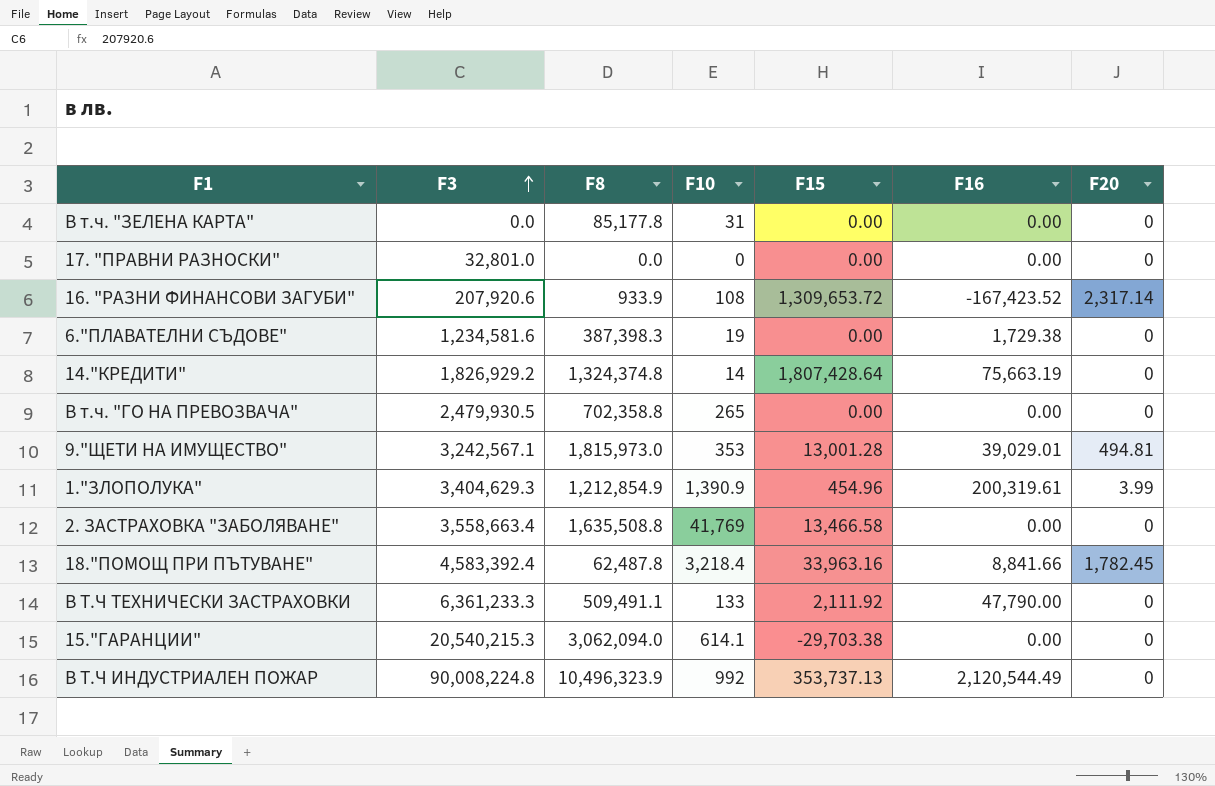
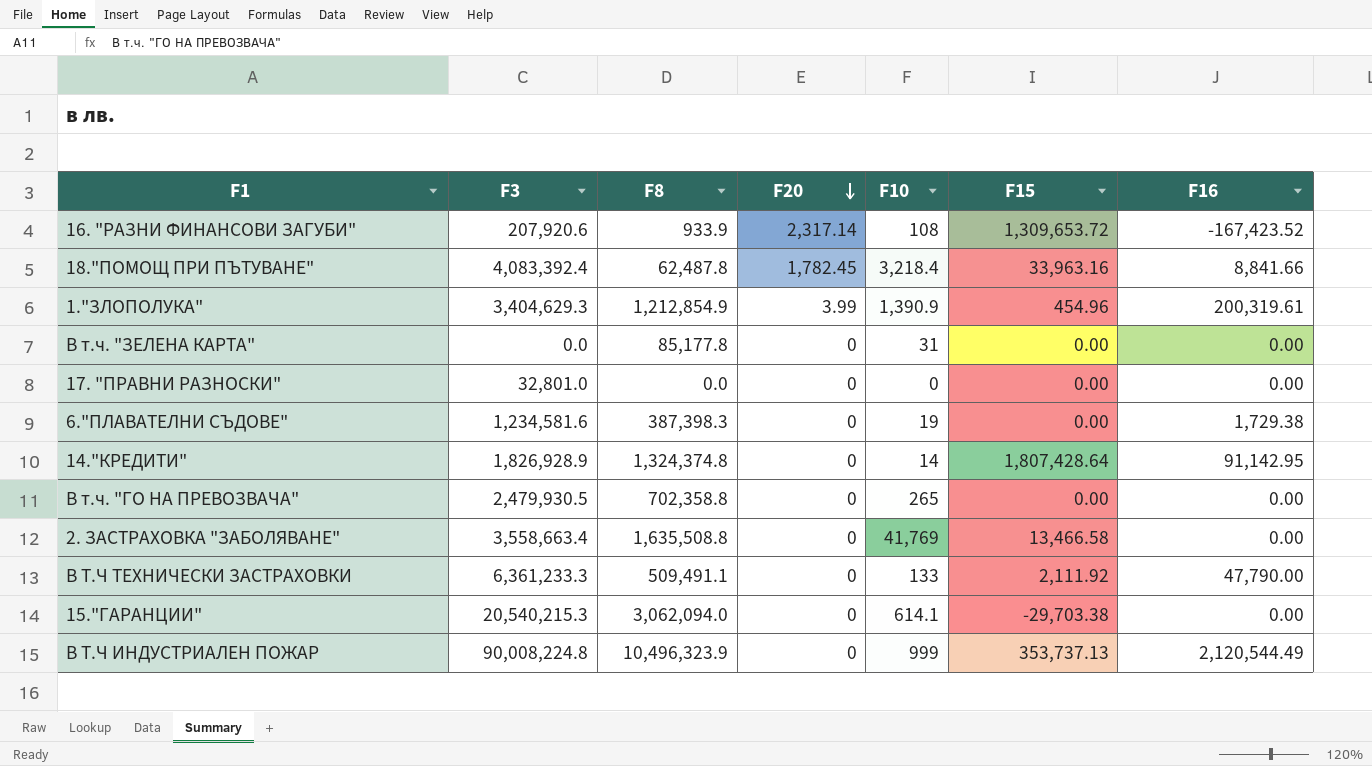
row order: F3 ascending -> F20 descending
column F20 | position: 7 -> 4
row 9."ЩЕТИ НА ИМУЩЕСТВО": 3,242,567.1 | 1,815,973.0 | 353 | 13,001.28 | 39,029.01 | 494.81 -> none
18."ПОМОЩ ПРИ ПЪТУВАНЕ" | F3: 4,583,392.4 -> 4,083,392.4
14."КРЕДИТИ" | F3: 1,826,929.2 -> 1,826,928.9
14."КРЕДИТИ" | F16: 75,663.19 -> 91,142.95
В Т.Ч ИНДУСТРИАЛЕН ПОЖАР | F10: 992 -> 999

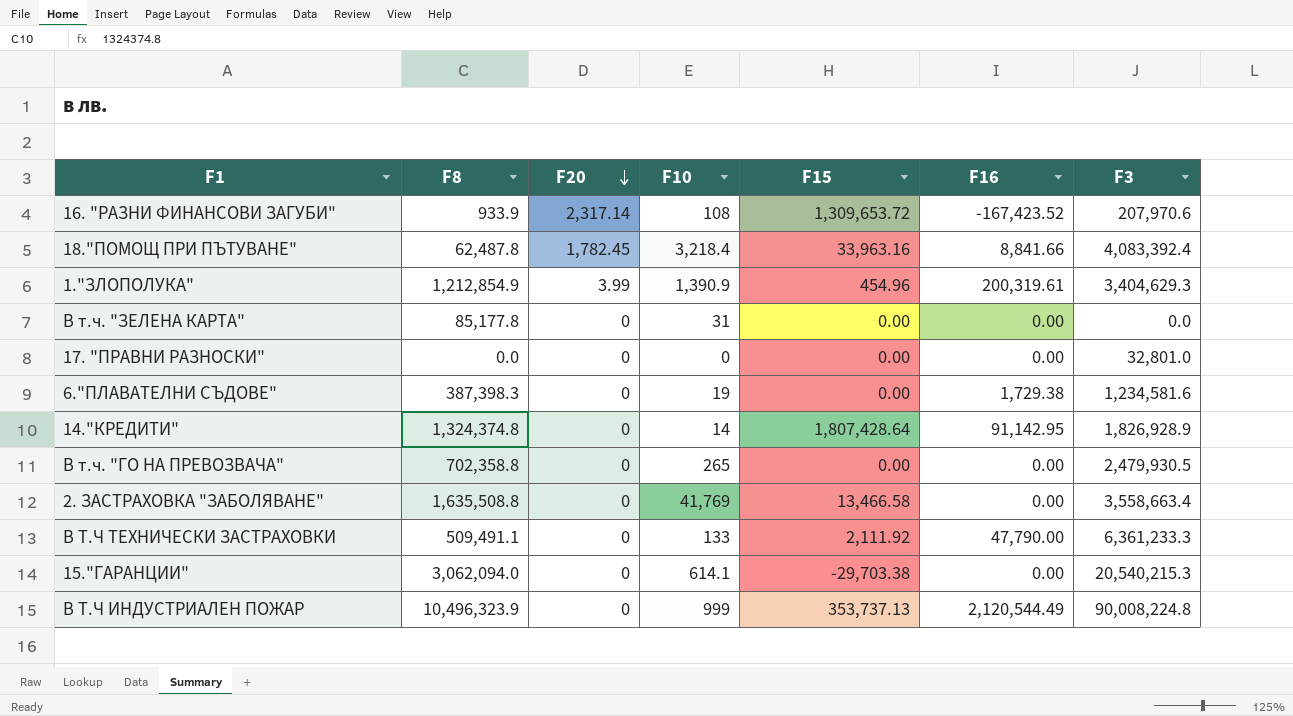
column F3 | position: 2 -> 7
16. "РАЗНИ ФИНАНСОВИ ЗАГУБИ" | F3: 207,920.6 -> 207,970.6

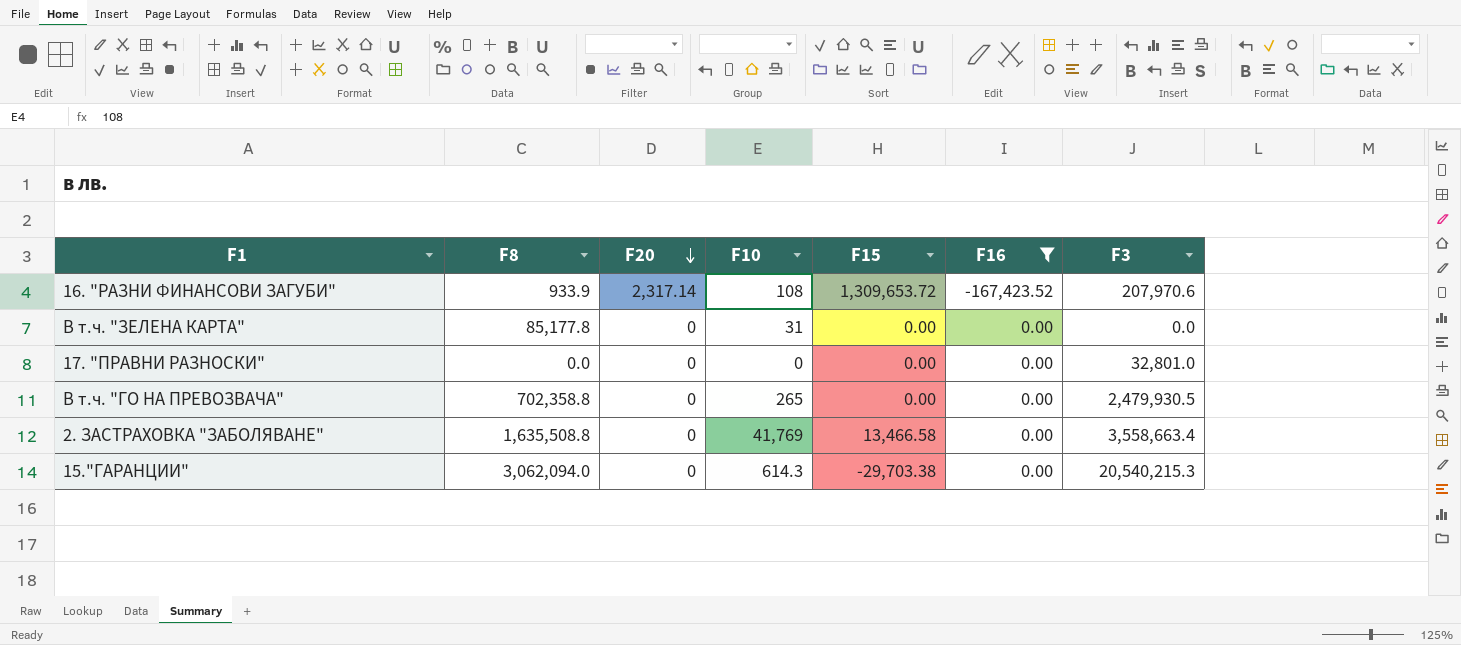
filter: none -> F16 <= 0.00
15."ГАРАНЦИИ" | F10: 614.1 -> 614.3

